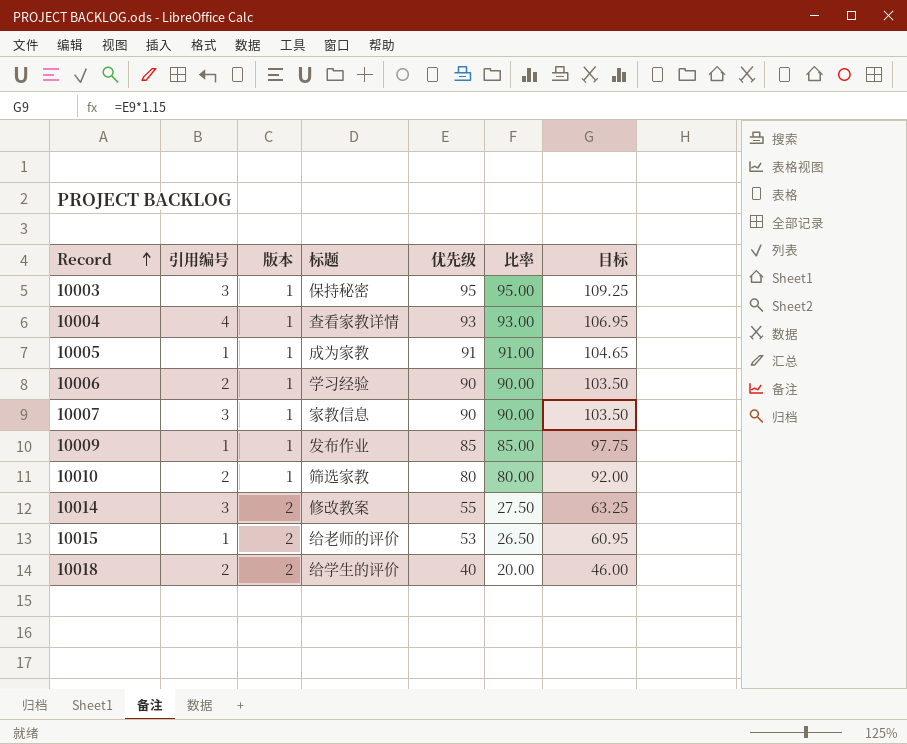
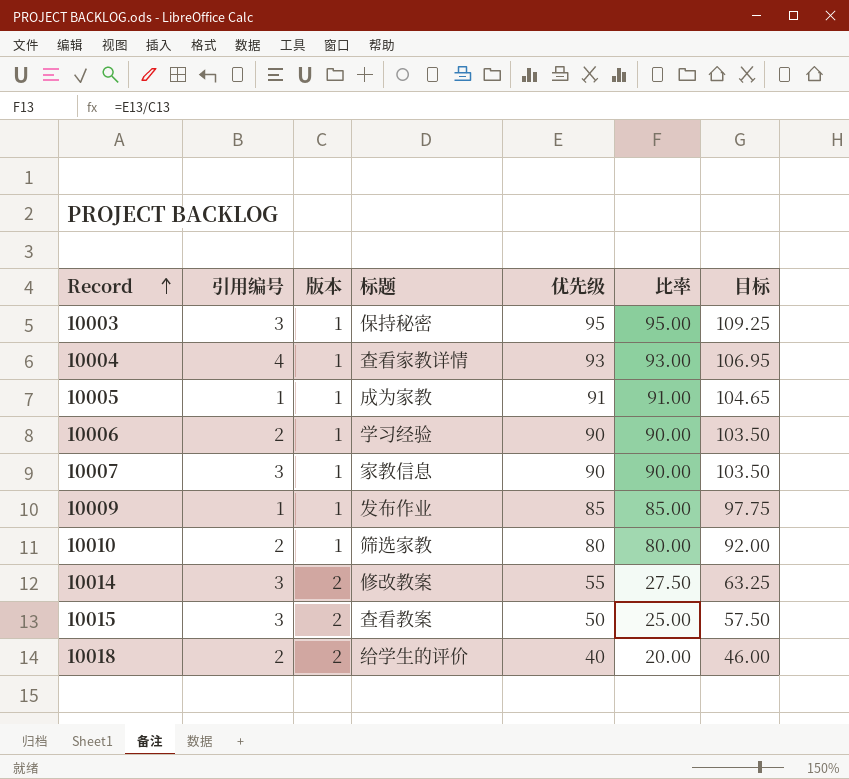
10015 | 引用编号: 1 -> 3
10015 | 标题: 给老师的评价 -> 查看教案
10015 | 优先级: 53 -> 50
10015 | 比率: 26.50 -> 25.00
10015 | 目标: 60.95 -> 57.50

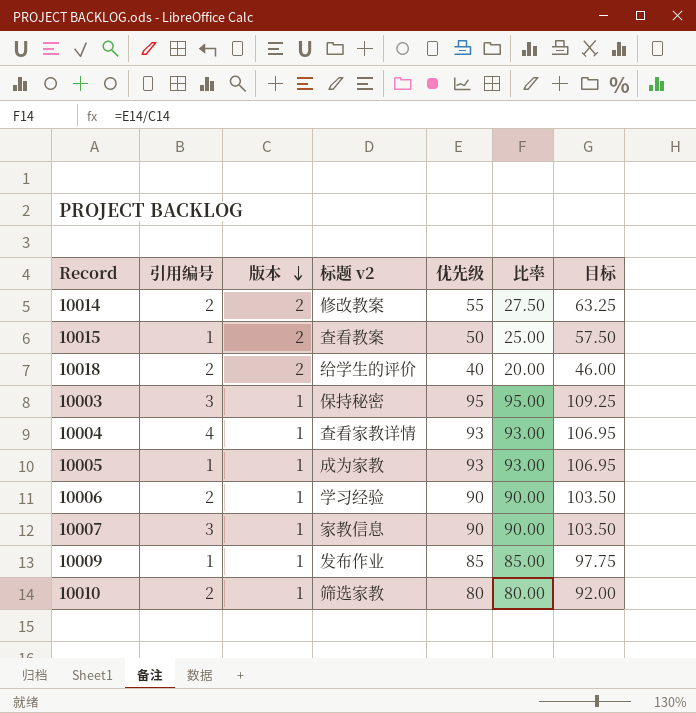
row order: Record ascending -> 版本 descending
column name: 标题 -> 标题 v2
10014 | 引用编号: 3 -> 2
10015 | 引用编号: 3 -> 1
10005 | 优先级: 91 -> 93
10005 | 比率: 91.00 -> 93.00
10005 | 目标: 104.65 -> 106.95

